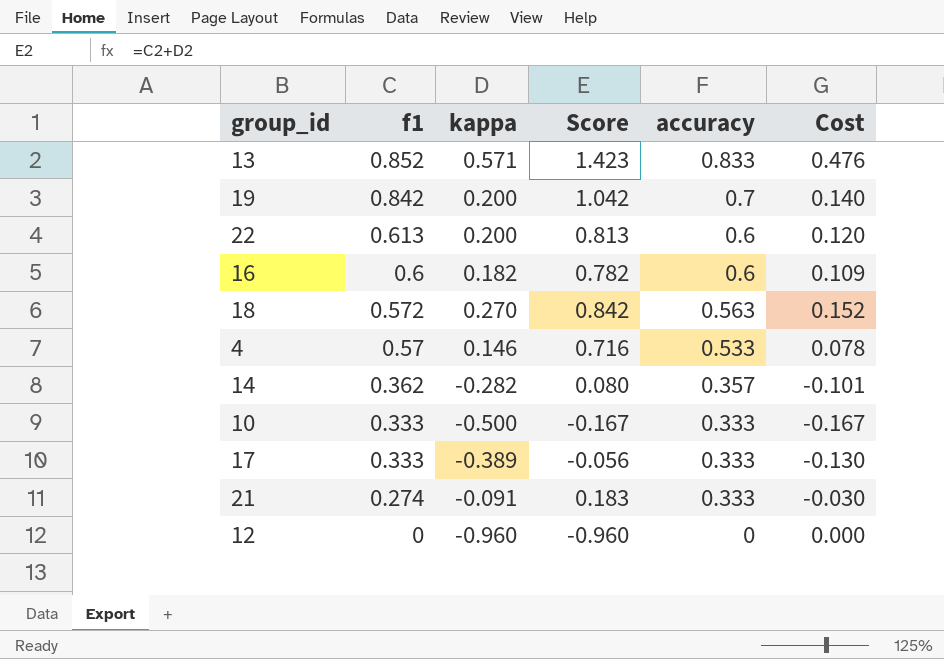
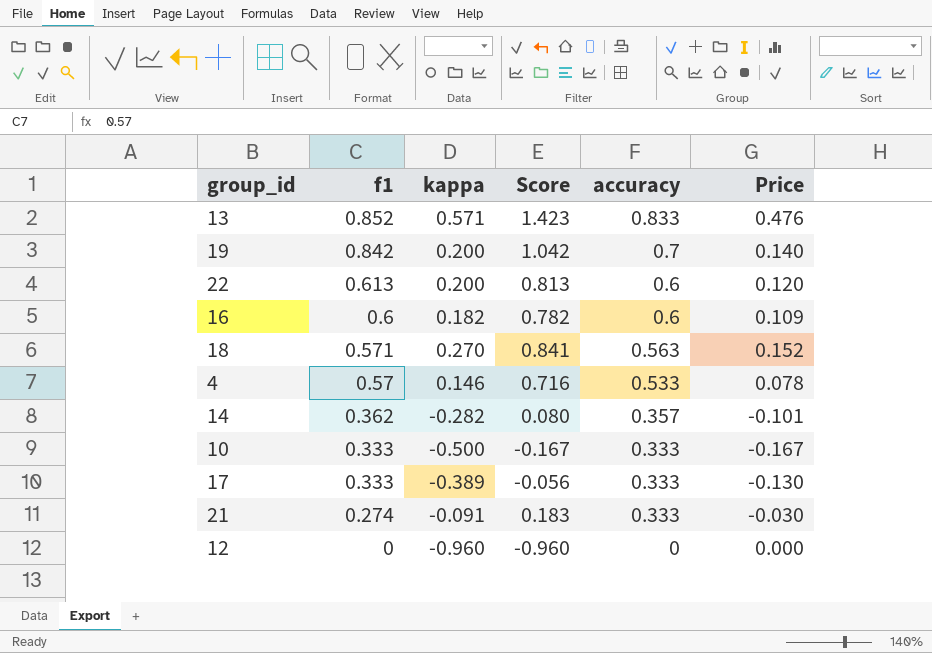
column name: Cost -> Price
18 | f1: 0.572 -> 0.571
18 | Score: 0.842 -> 0.841

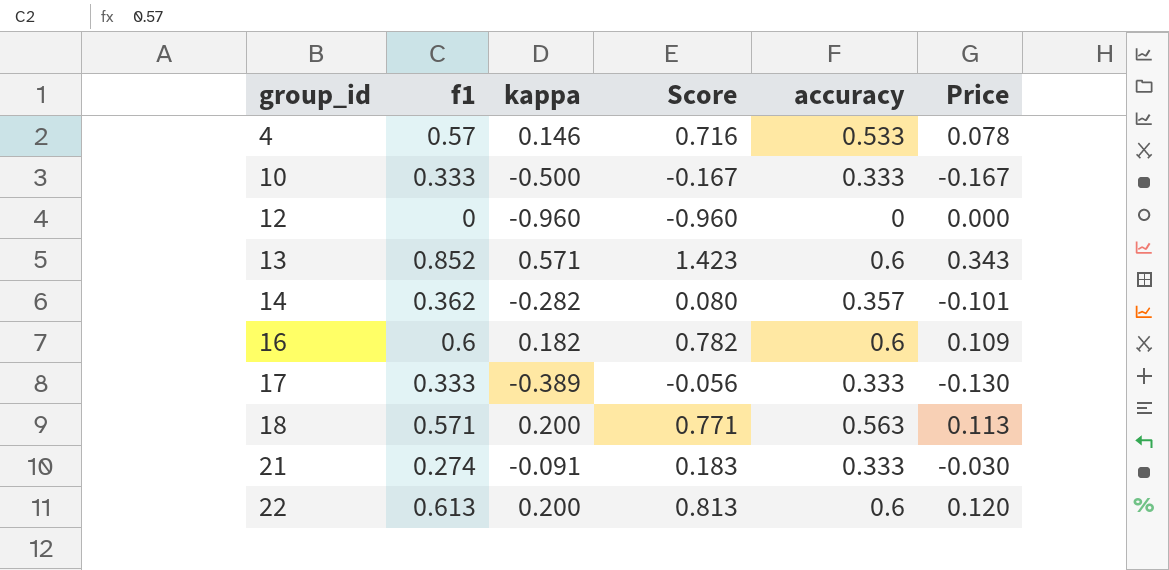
row order: f1 descending -> group_id ascending
row 19: 0.842 | 0.200 | 1.042 | 0.7 | 0.140 -> none
13 | accuracy: 0.833 -> 0.6
13 | Price: 0.476 -> 0.343
18 | kappa: 0.270 -> 0.200
18 | Score: 0.841 -> 0.771
18 | Price: 0.152 -> 0.113

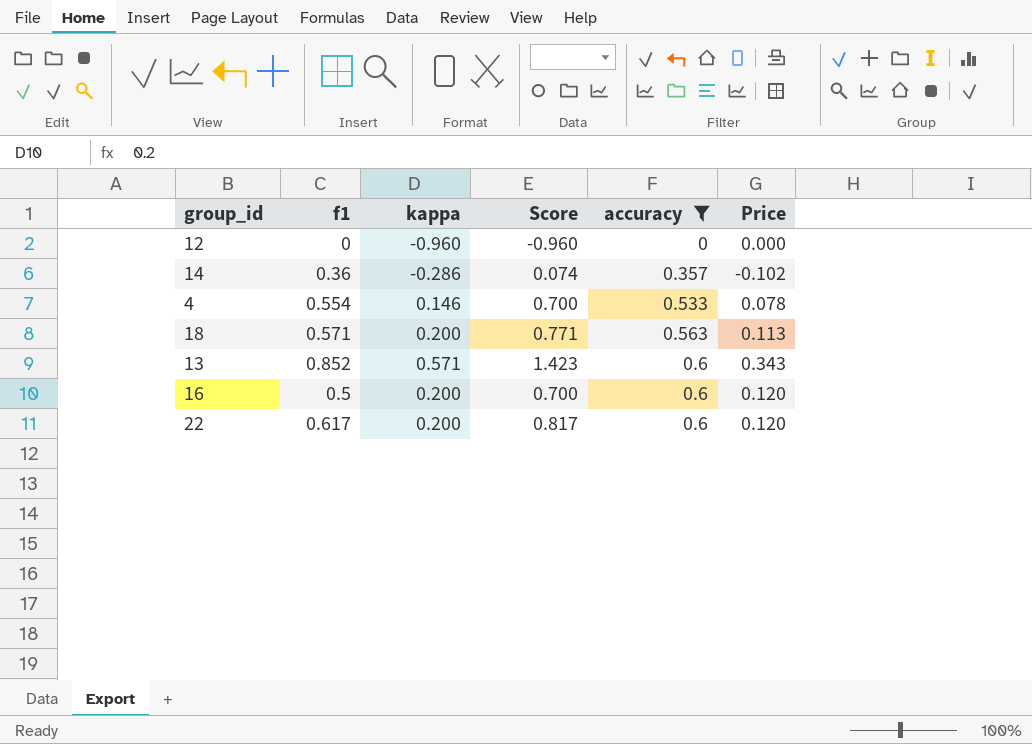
filter: none -> accuracy != 0.333
row order: group_id ascending -> accuracy ascending
14 | f1: 0.362 -> 0.36
14 | kappa: -0.282 -> -0.286
14 | Score: 0.080 -> 0.074
14 | Price: -0.101 -> -0.102
4 | f1: 0.57 -> 0.554
4 | Score: 0.716 -> 0.700
16 | f1: 0.6 -> 0.5
16 | kappa: 0.182 -> 0.200
16 | Score: 0.782 -> 0.700
16 | Price: 0.109 -> 0.120
22 | f1: 0.613 -> 0.617
22 | Score: 0.813 -> 0.817

